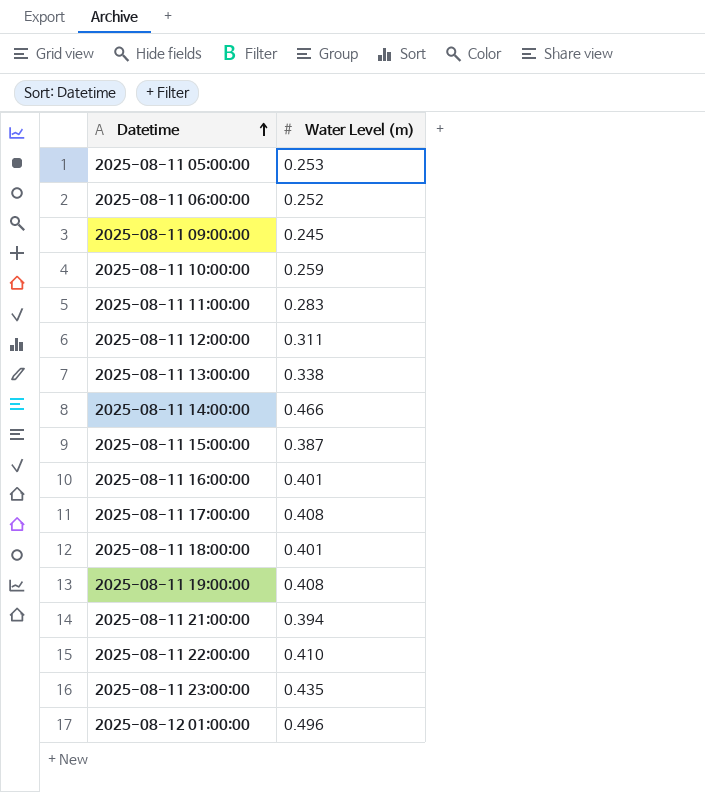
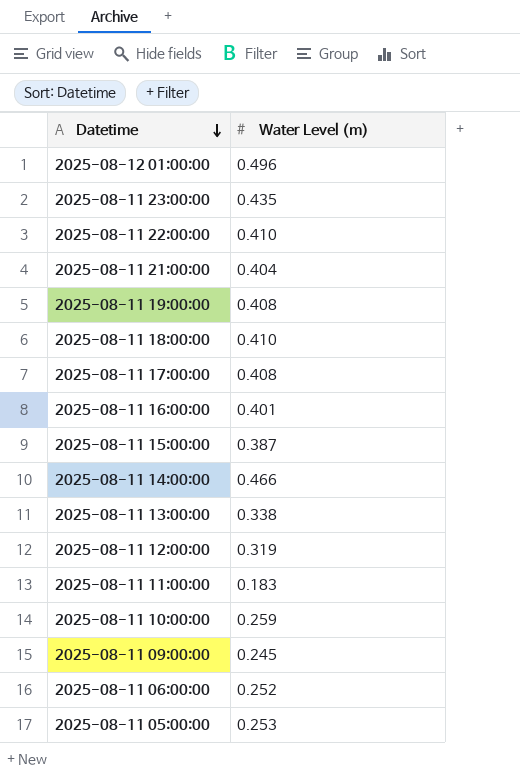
row order: Datetime ascending -> Datetime descending
2025-08-11 21:00:00 | Water Level (m): 0.394 -> 0.404
2025-08-11 18:00:00 | Water Level (m): 0.401 -> 0.410
2025-08-11 12:00:00 | Water Level (m): 0.311 -> 0.319
2025-08-11 11:00:00 | Water Level (m): 0.283 -> 0.183

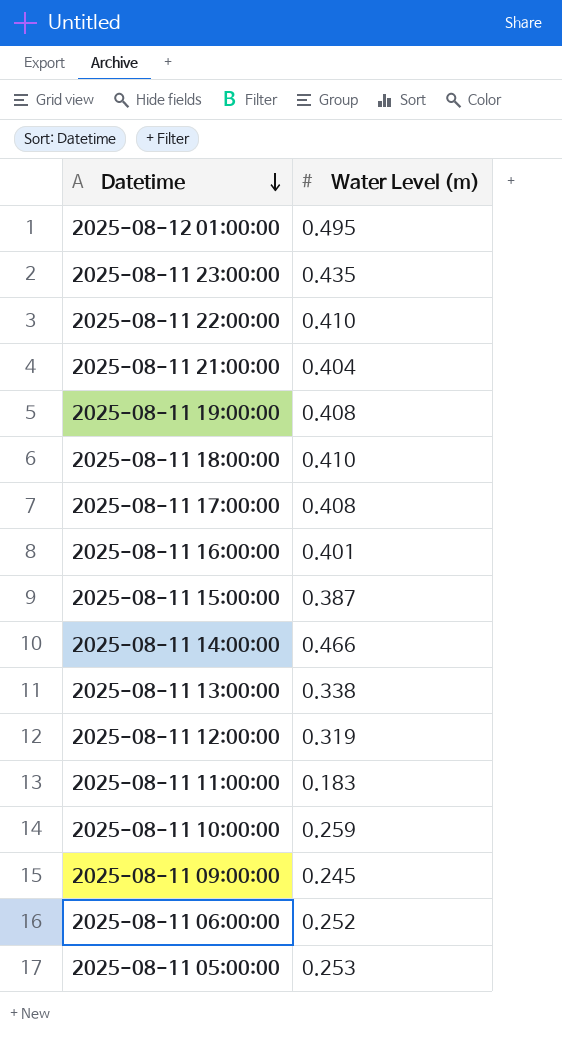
2025-08-12 01:00:00 | Water Level (m): 0.496 -> 0.495

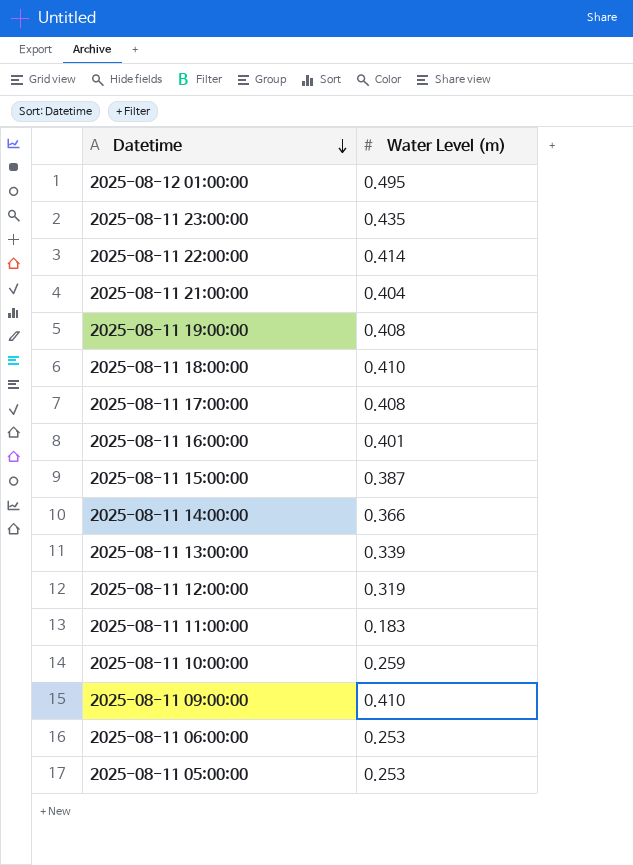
2025-08-11 22:00:00 | Water Level (m): 0.410 -> 0.414
2025-08-11 14:00:00 | Water Level (m): 0.466 -> 0.366
2025-08-11 13:00:00 | Water Level (m): 0.338 -> 0.339
2025-08-11 09:00:00 | Water Level (m): 0.245 -> 0.410
2025-08-11 06:00:00 | Water Level (m): 0.252 -> 0.253

